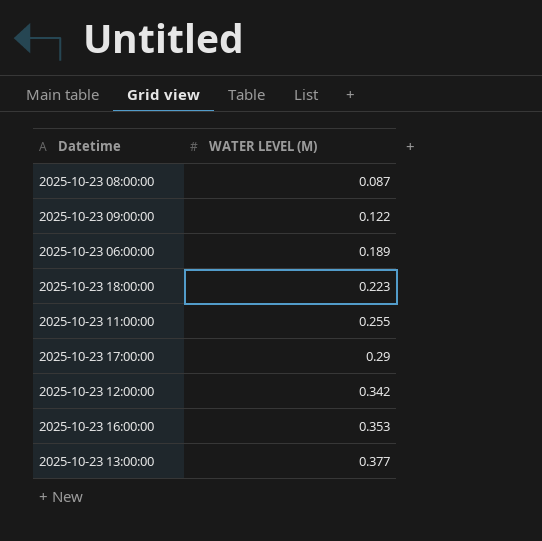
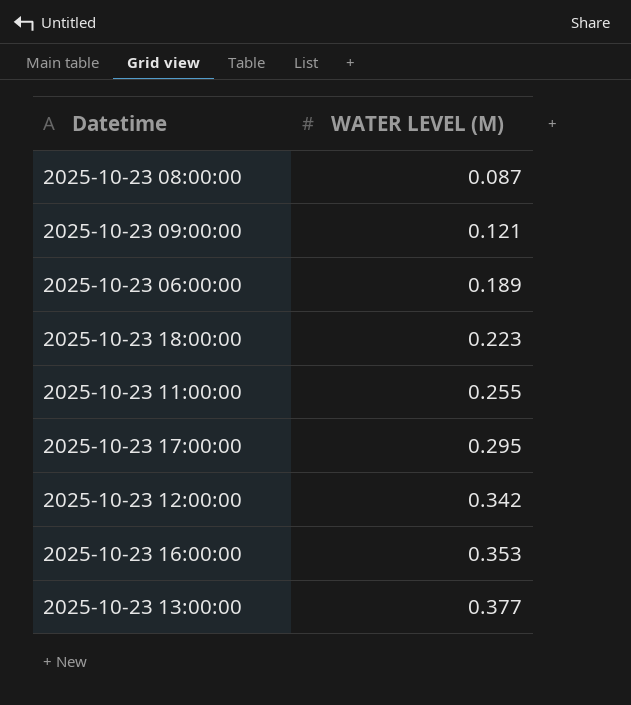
2025-10-23 09:00:00 | WATER LEVEL (M): 0.122 -> 0.121
2025-10-23 17:00:00 | WATER LEVEL (M): 0.29 -> 0.295

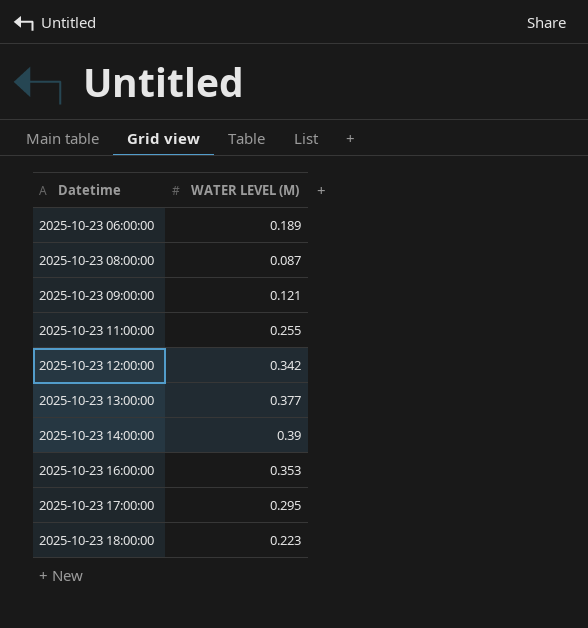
row order: WATER LEVEL (M) ascending -> Datetime ascending
row 2025-10-23 14:00:00: none -> 0.39

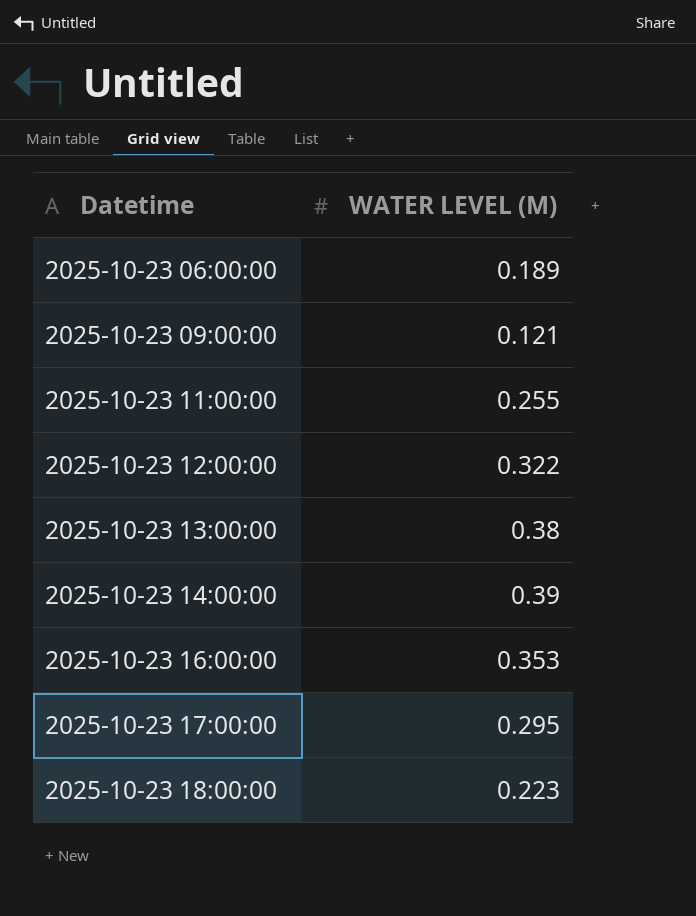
row 2025-10-23 08:00:00: 0.087 -> none
2025-10-23 12:00:00 | WATER LEVEL (M): 0.342 -> 0.322
2025-10-23 13:00:00 | WATER LEVEL (M): 0.377 -> 0.38

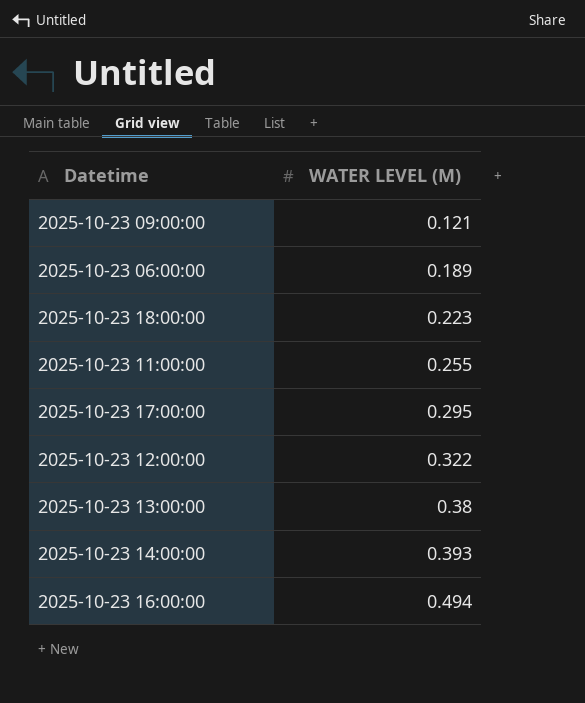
row order: Datetime ascending -> WATER LEVEL (M) ascending
2025-10-23 14:00:00 | WATER LEVEL (M): 0.39 -> 0.393
2025-10-23 16:00:00 | WATER LEVEL (M): 0.353 -> 0.494

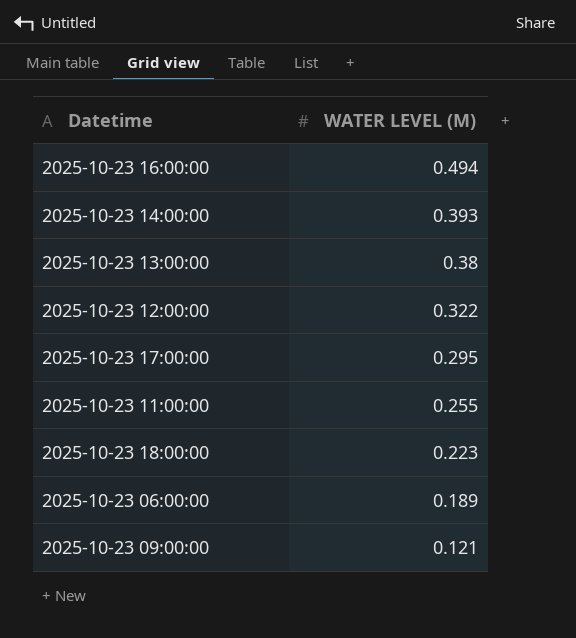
row order: WATER LEVEL (M) ascending -> WATER LEVEL (M) descending

